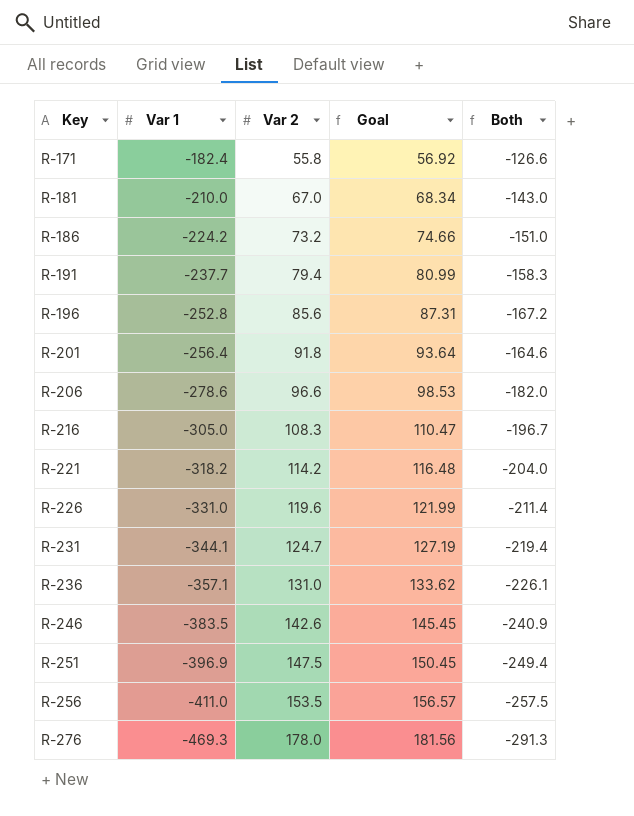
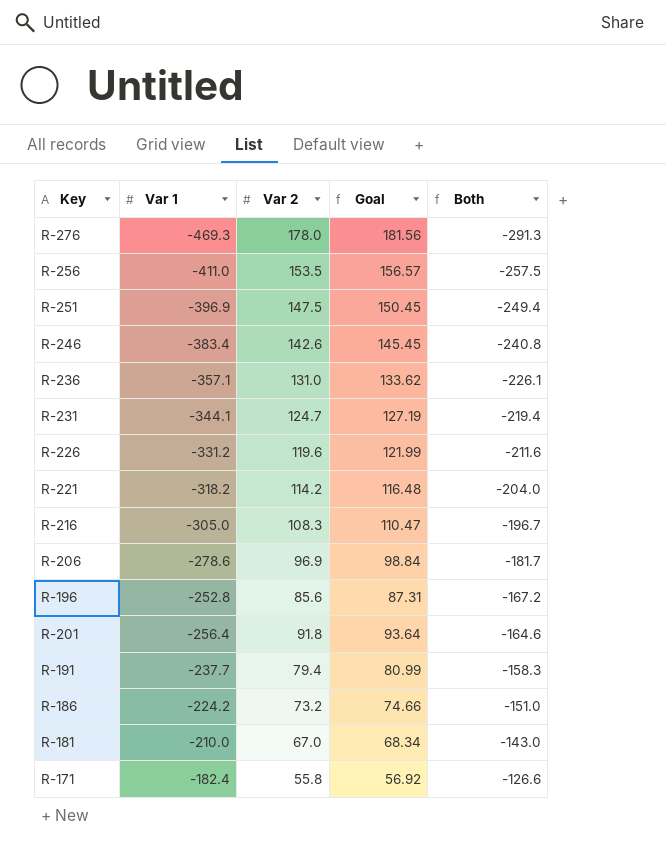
row order: Key ascending -> Both ascending
R-246 | Var 1: -383.5 -> -383.4
R-246 | Both: -240.9 -> -240.8
R-226 | Var 1: -331.0 -> -331.2
R-226 | Both: -211.4 -> -211.6
R-206 | Var 2: 96.6 -> 96.9
R-206 | Goal: 98.53 -> 98.84
R-206 | Both: -182.0 -> -181.7

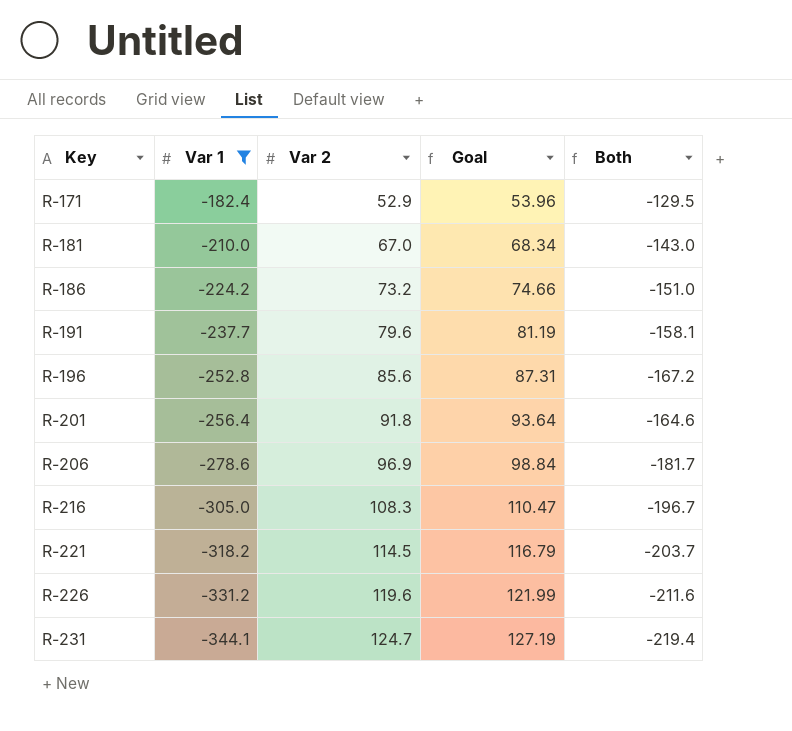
filter: none -> Var 1 >= -344.1
row order: Both ascending -> Key ascending
R-171 | Var 2: 55.8 -> 52.9
R-171 | Goal: 56.92 -> 53.96
R-171 | Both: -126.6 -> -129.5
R-191 | Var 2: 79.4 -> 79.6
R-191 | Goal: 80.99 -> 81.19
R-191 | Both: -158.3 -> -158.1
R-221 | Var 2: 114.2 -> 114.5
R-221 | Goal: 116.48 -> 116.79
R-221 | Both: -204.0 -> -203.7

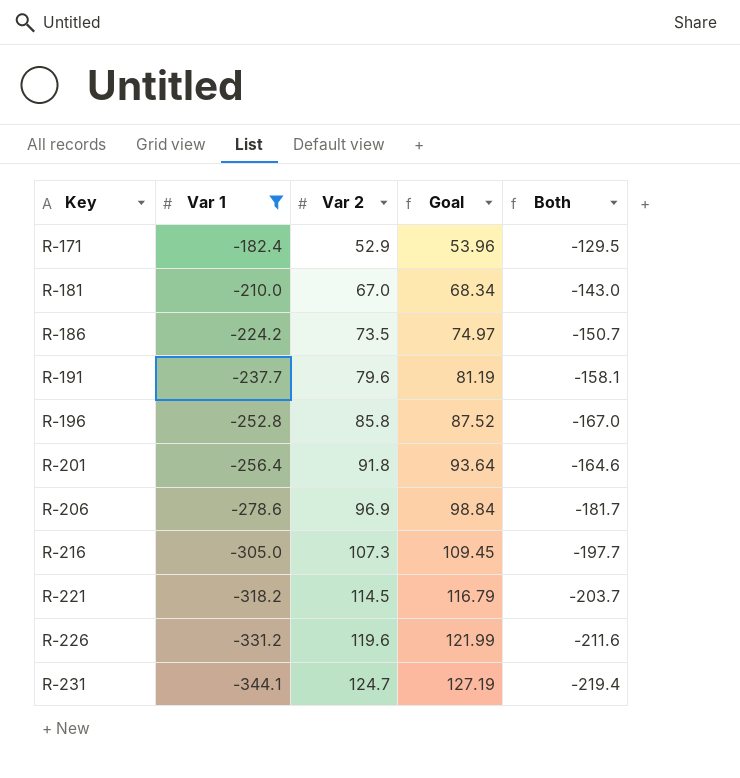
R-186 | Var 2: 73.2 -> 73.5
R-186 | Goal: 74.66 -> 74.97
R-186 | Both: -151.0 -> -150.7
R-196 | Var 2: 85.6 -> 85.8
R-196 | Goal: 87.31 -> 87.52
R-196 | Both: -167.2 -> -167.0
R-216 | Var 2: 108.3 -> 107.3
R-216 | Goal: 110.47 -> 109.45
R-216 | Both: -196.7 -> -197.7

